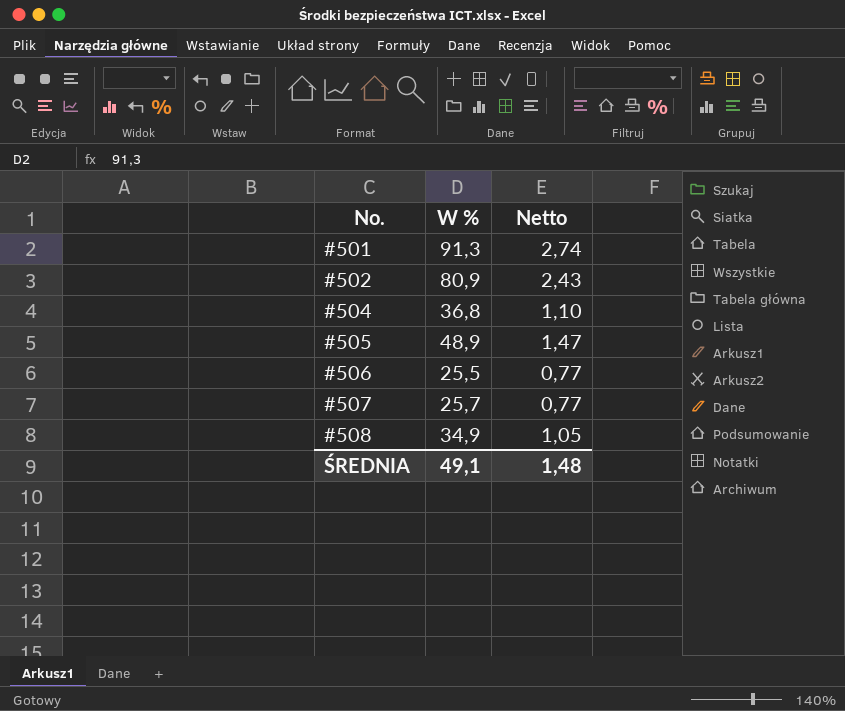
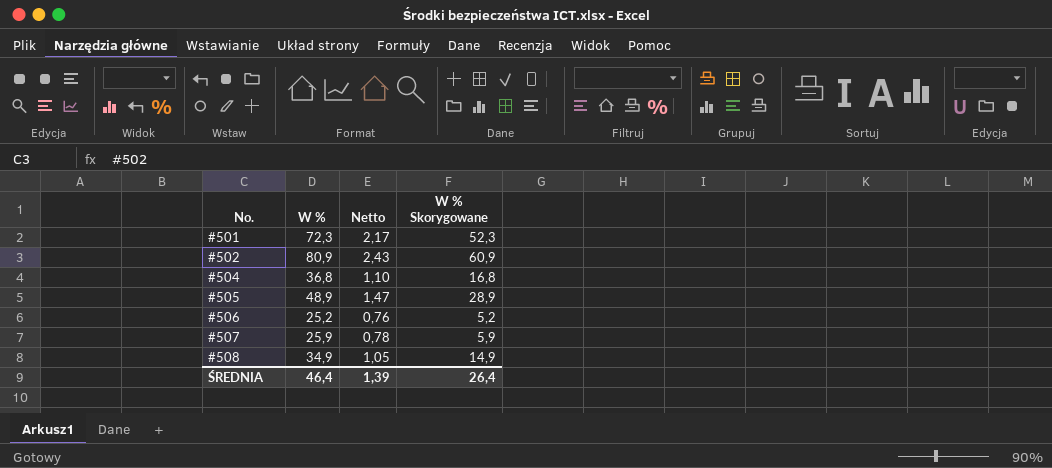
column W % Skorygowane | formula: none -> [W %] - 20
#501 | W %: 91,3 -> 72,3
#501 | Netto: 2,74 -> 2,17
#506 | W %: 25,5 -> 25,2
#506 | Netto: 0,77 -> 0,76
#507 | W %: 25,7 -> 25,9
#507 | Netto: 0,77 -> 0,78
ŚREDNIA | W %: 49,1 -> 46,4
ŚREDNIA | Netto: 1,48 -> 1,39

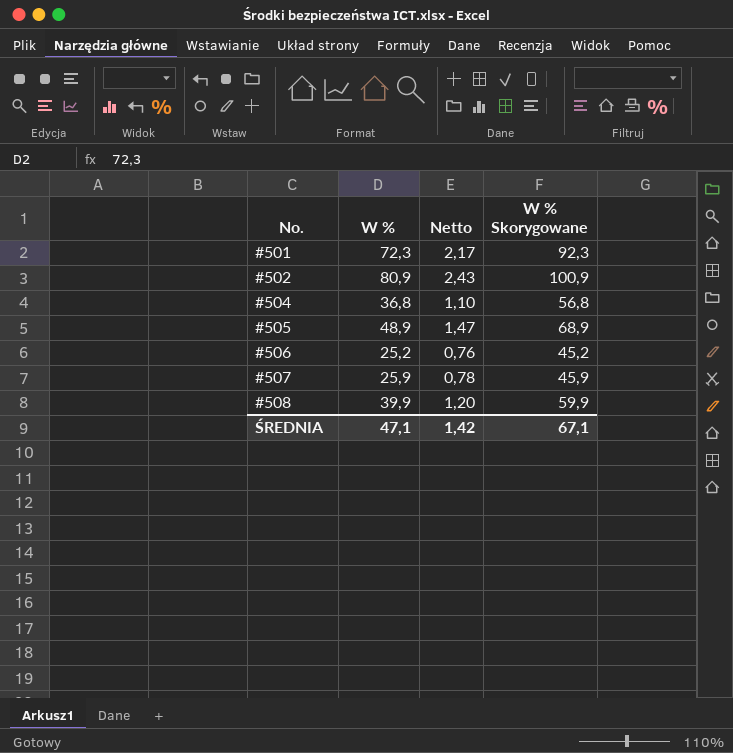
column W % Skorygowane | formula: [W %] - 20 -> [W %] + 20
#508 | W %: 34,9 -> 39,9
#508 | Netto: 1,05 -> 1,20
ŚREDNIA | W %: 46,4 -> 47,1
ŚREDNIA | Netto: 1,39 -> 1,42
ŚREDNIA | W % Skorygowane: 26,4 -> 67,1

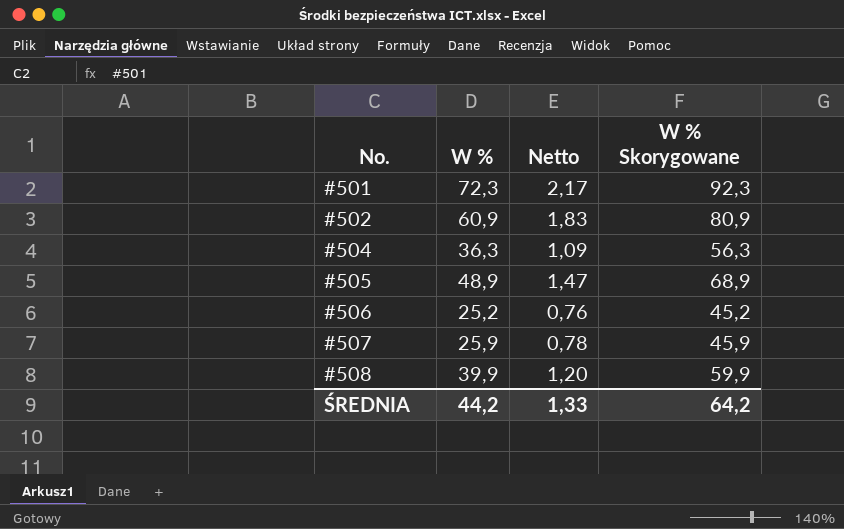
#502 | W %: 80,9 -> 60,9
#502 | Netto: 2,43 -> 1,83
#502 | W % Skorygowane: 100,9 -> 80,9
#504 | W %: 36,8 -> 36,3
#504 | Netto: 1,10 -> 1,09
#504 | W % Skorygowane: 56,8 -> 56,3
ŚREDNIA | W %: 47,1 -> 44,2
ŚREDNIA | Netto: 1,42 -> 1,33
ŚREDNIA | W % Skorygowane: 67,1 -> 64,2

